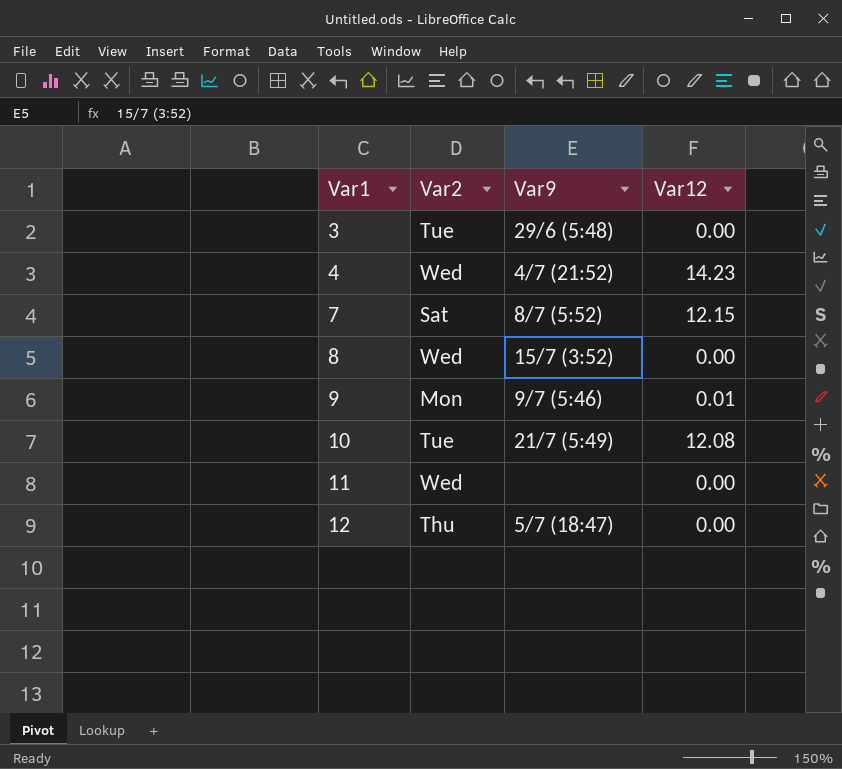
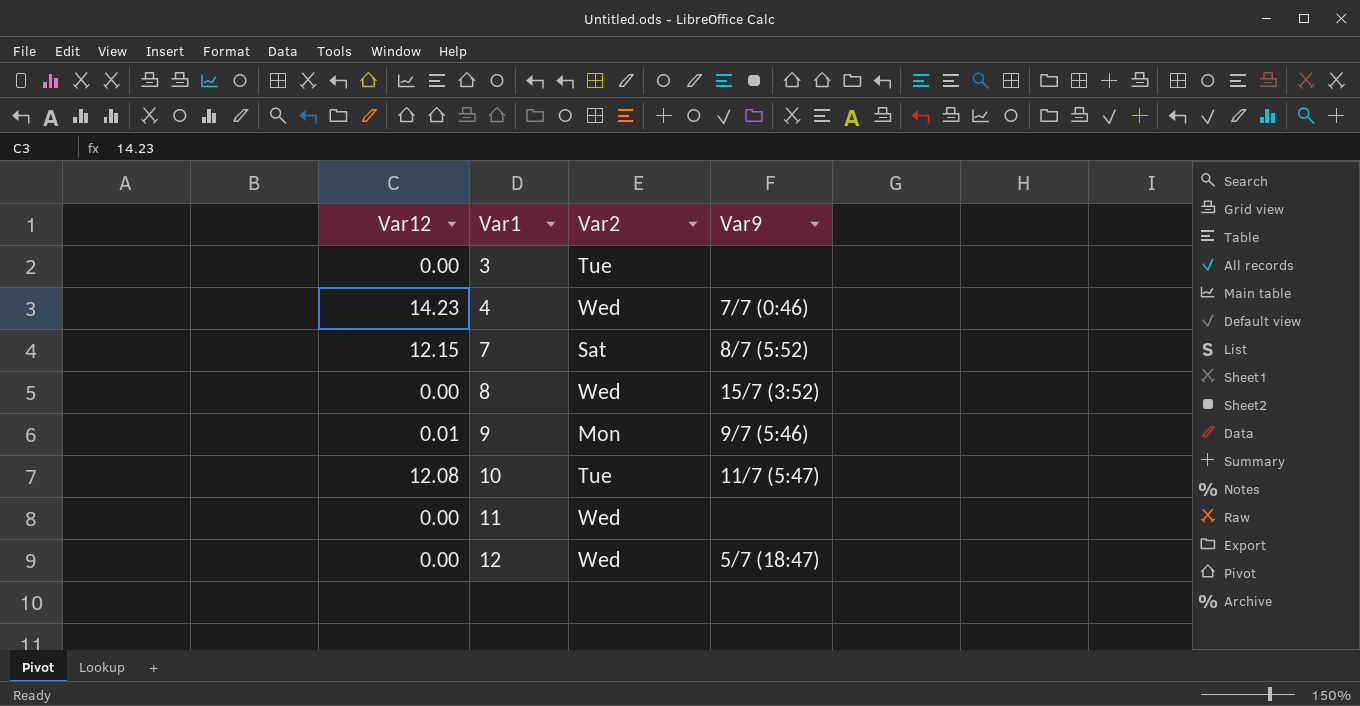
column Var12 | position: 4 -> 1
3 | Var9: 29/6 (5:48) -> none
4 | Var9: 4/7 (21:52) -> 7/7 (0:46)
10 | Var9: 21/7 (5:49) -> 11/7 (5:47)
12 | Var2: Thu -> Wed

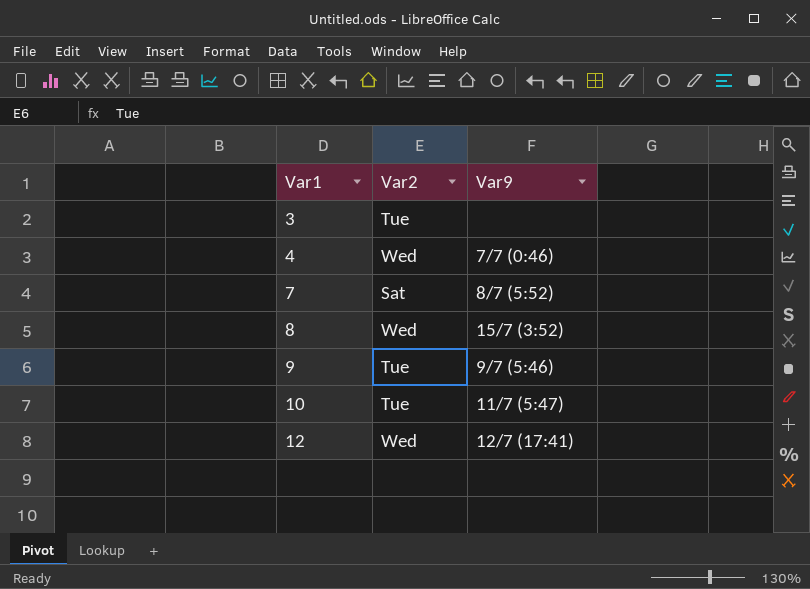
column Var12 | position: 1 -> none
row 11: 0.00 | Wed | none -> none
9 | Var2: Mon -> Tue
12 | Var9: 5/7 (18:47) -> 12/7 (17:41)

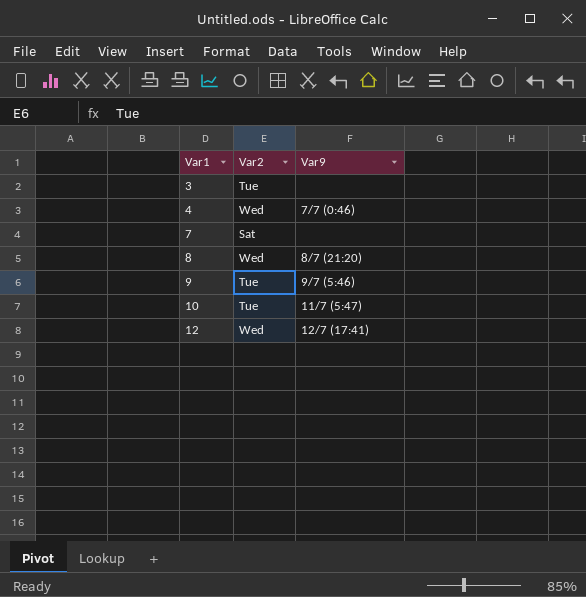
7 | Var9: 8/7 (5:52) -> none
8 | Var9: 15/7 (3:52) -> 8/7 (21:20)

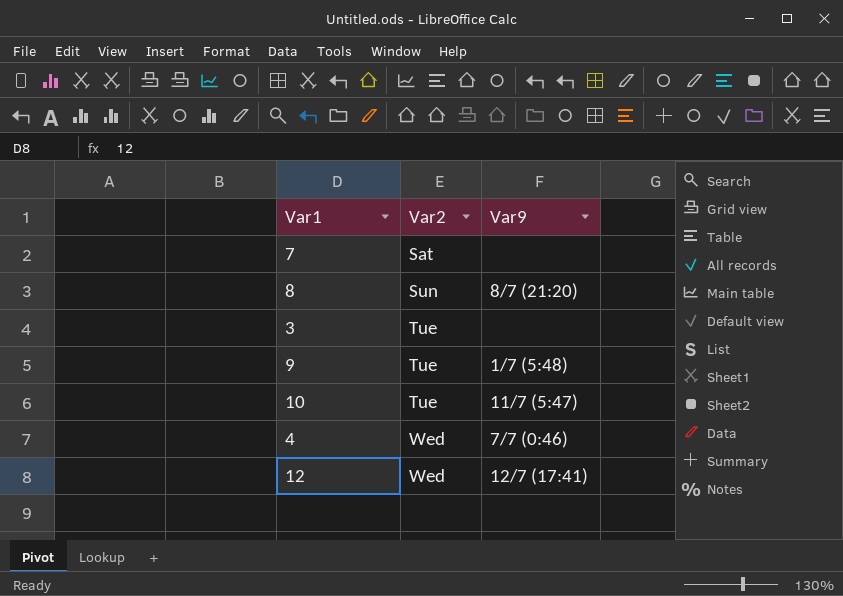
row order: Var1 ascending -> Var2 ascending
8 | Var2: Wed -> Sun
9 | Var9: 9/7 (5:46) -> 1/7 (5:48)

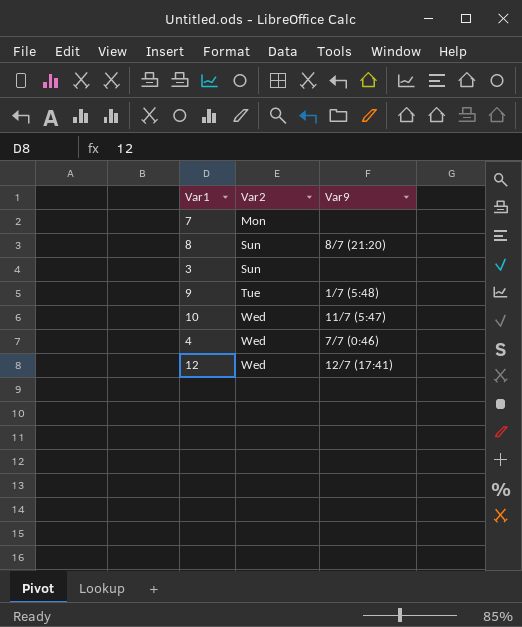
7 | Var2: Sat -> Mon
3 | Var2: Tue -> Sun
10 | Var2: Tue -> Wed

